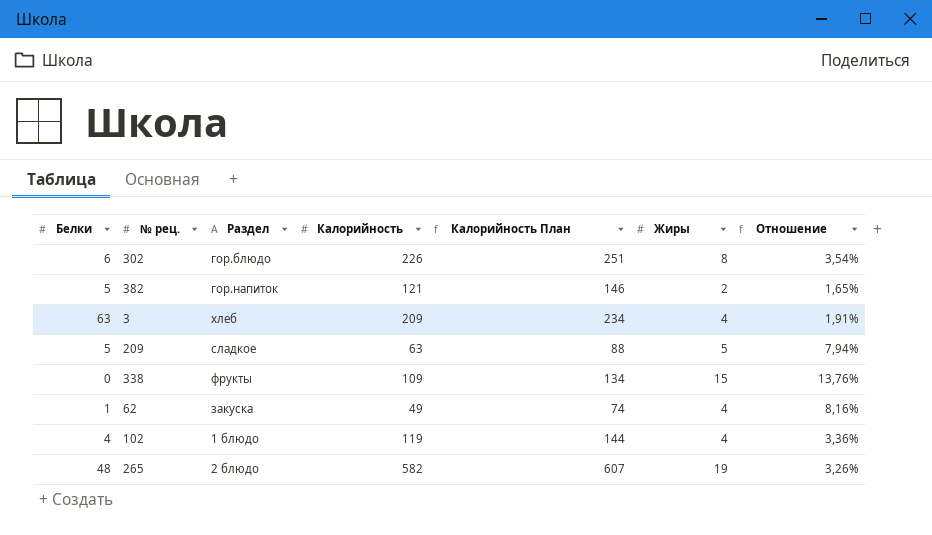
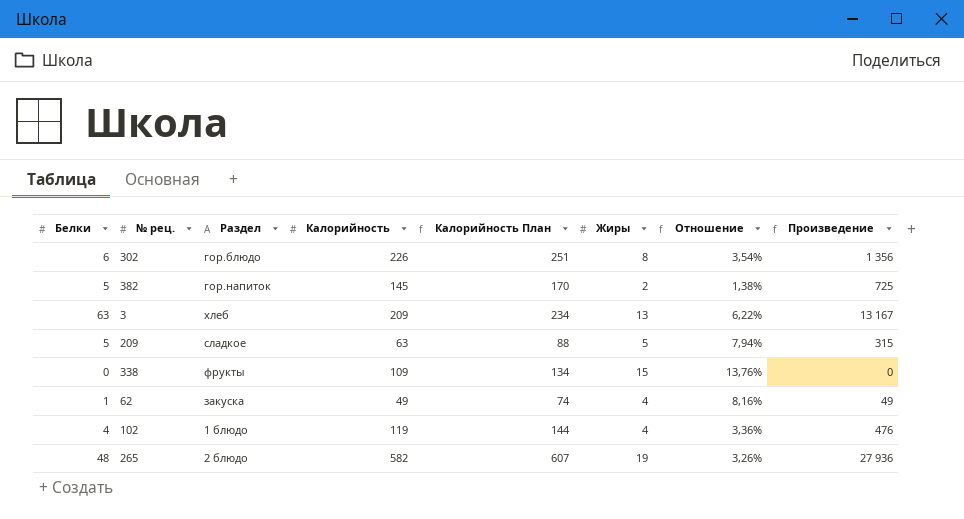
column Произведение | formula: none -> [Белки] * [Калорийность]
382 | Калорийность: 121 -> 145
382 | Калорийность План: 146 -> 170
382 | Отношение: 1,65% -> 1,38%
3 | Жиры: 4 -> 13
3 | Отношение: 1,91% -> 6,22%

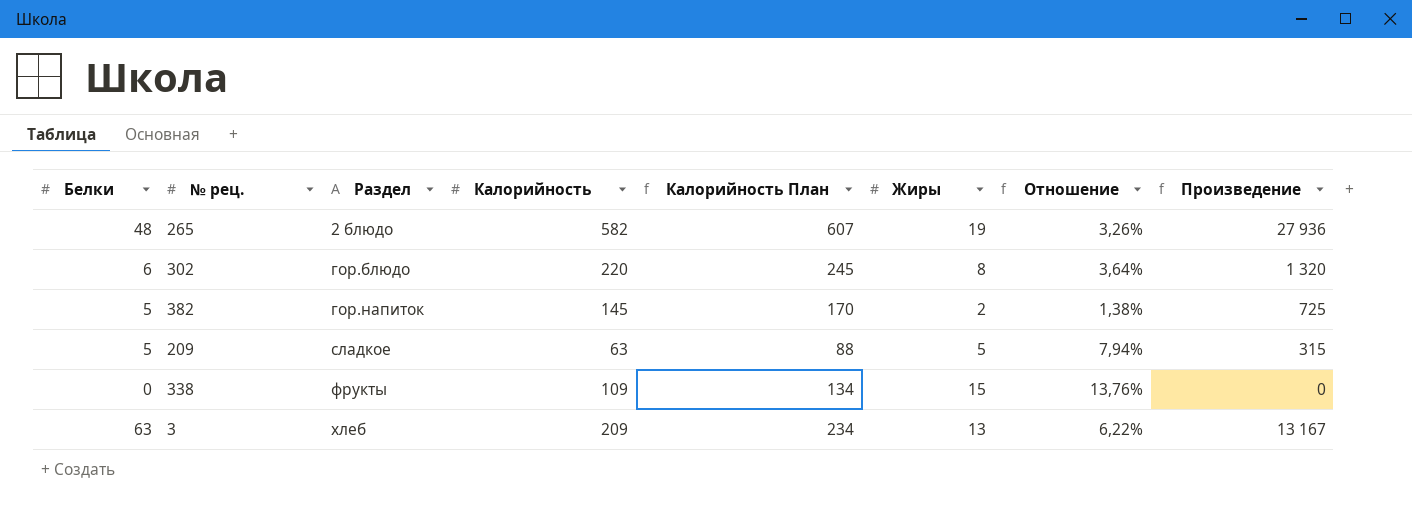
row order: none -> Раздел ascending
row 62: 1 | закуска | 49 | 74 | 4 | 8,16% | 49 -> none
row 102: 4 | 1 блюдо | 119 | 144 | 4 | 3,36% | 476 -> none
302 | Калорийность: 226 -> 220
302 | Калорийность План: 251 -> 245
302 | Отношение: 3,54% -> 3,64%
302 | Произведение: 1 356 -> 1 320

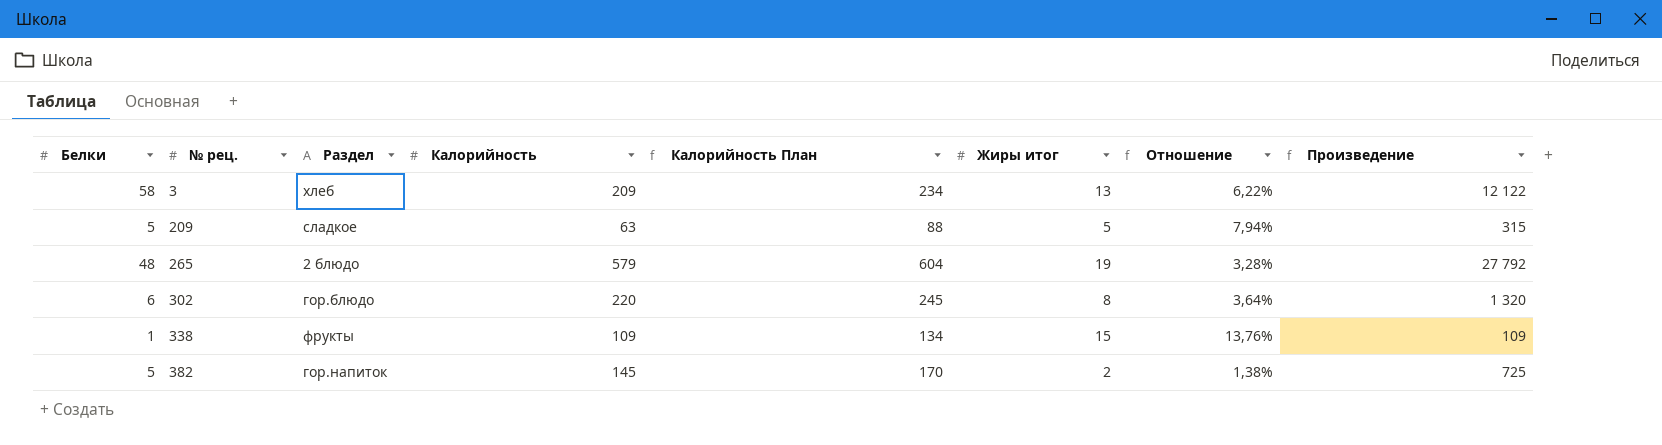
row order: Раздел ascending -> № рец. ascending
column name: Жиры -> Жиры итог
3 | Белки: 63 -> 58
3 | Произведение: 13 167 -> 12 122
265 | Калорийность: 582 -> 579
265 | Калорийность План: 607 -> 604
265 | Отношение: 3,26% -> 3,28%
265 | Произведение: 27 936 -> 27 792
338 | Белки: 0 -> 1
338 | Произведение: 0 -> 109

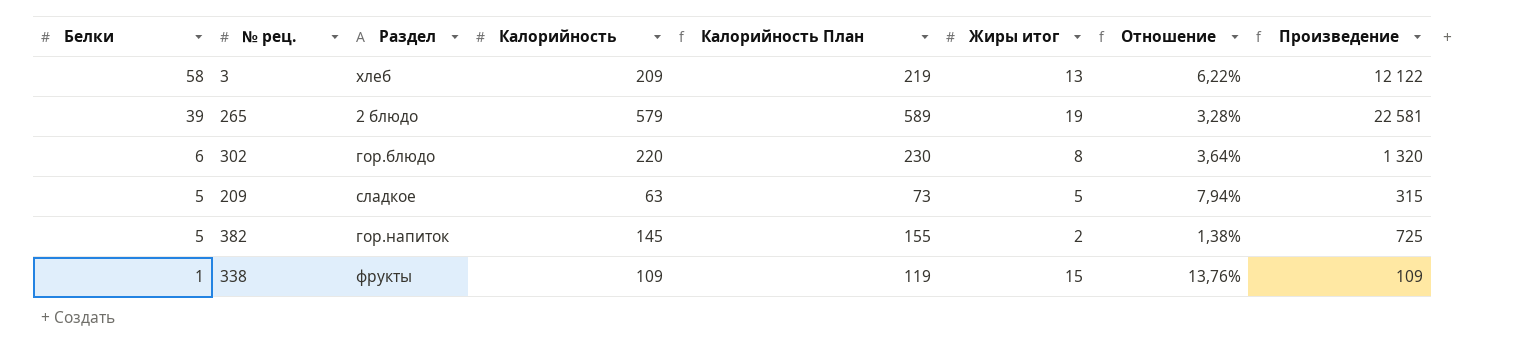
row order: № рец. ascending -> Белки descending
column Калорийность План | formula: [Калорийность] + 25 -> [Калорийность] + 10
265 | Белки: 48 -> 39
265 | Произведение: 27 792 -> 22 581

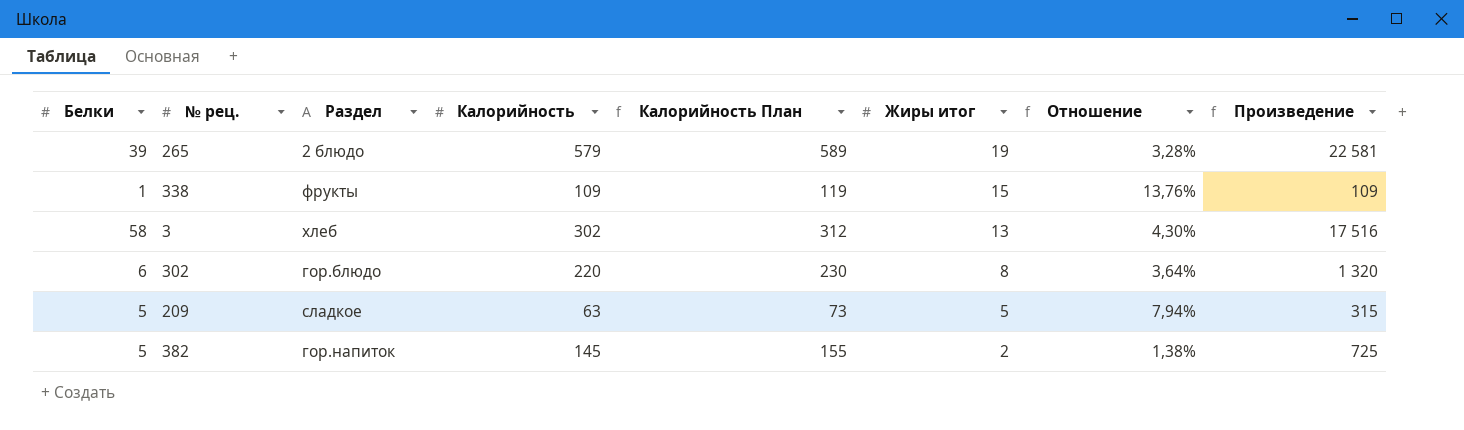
row order: Белки descending -> Жиры итог descending
3 | Калорийность: 209 -> 302
3 | Калорийность План: 219 -> 312
3 | Отношение: 6,22% -> 4,30%
3 | Произведение: 12 122 -> 17 516

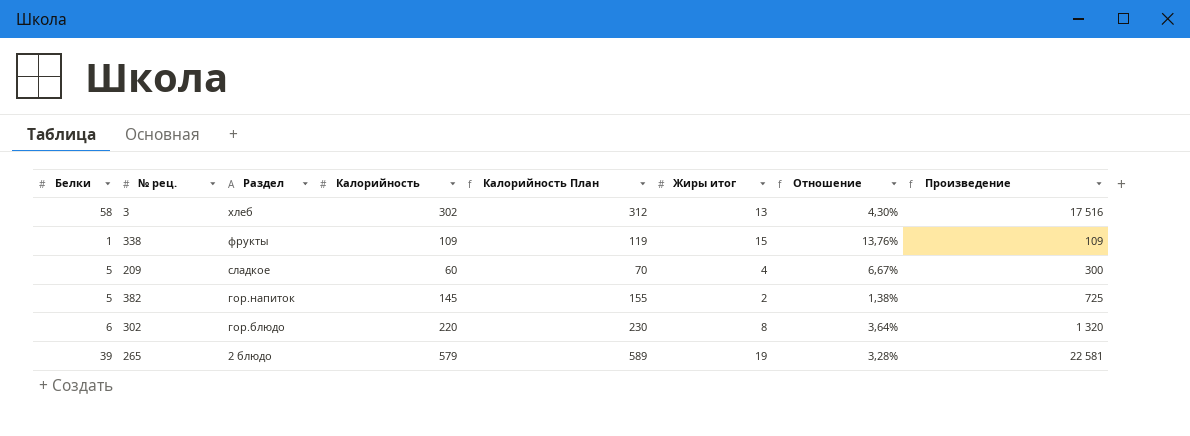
row order: Жиры итог descending -> Раздел descending
209 | Калорийность: 63 -> 60
209 | Калорийность План: 73 -> 70
209 | Жиры итог: 5 -> 4
209 | Отношение: 7,94% -> 6,67%
209 | Произведение: 315 -> 300

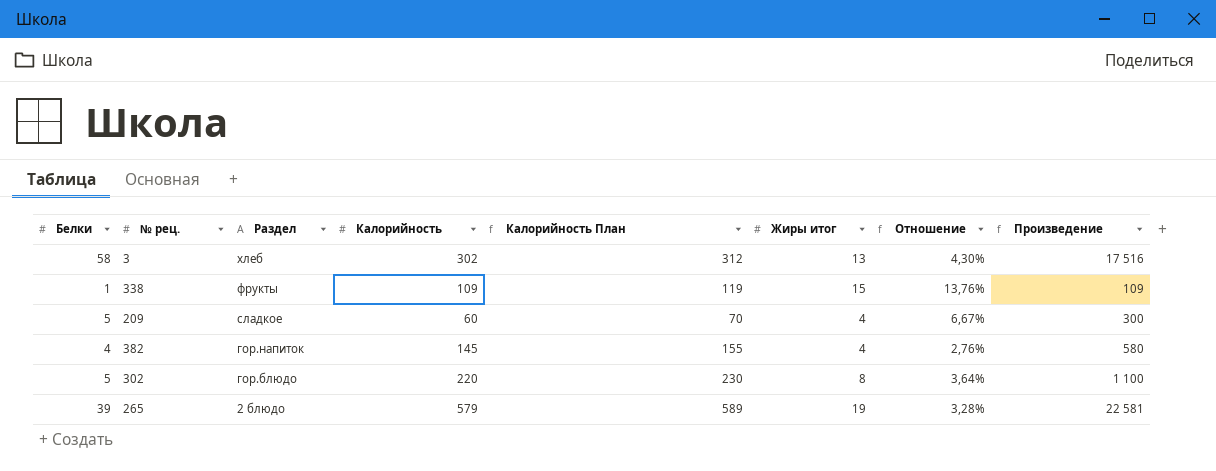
382 | Белки: 5 -> 4
382 | Жиры итог: 2 -> 4
382 | Отношение: 1,38% -> 2,76%
382 | Произведение: 725 -> 580
302 | Белки: 6 -> 5
302 | Произведение: 1 320 -> 1 100

